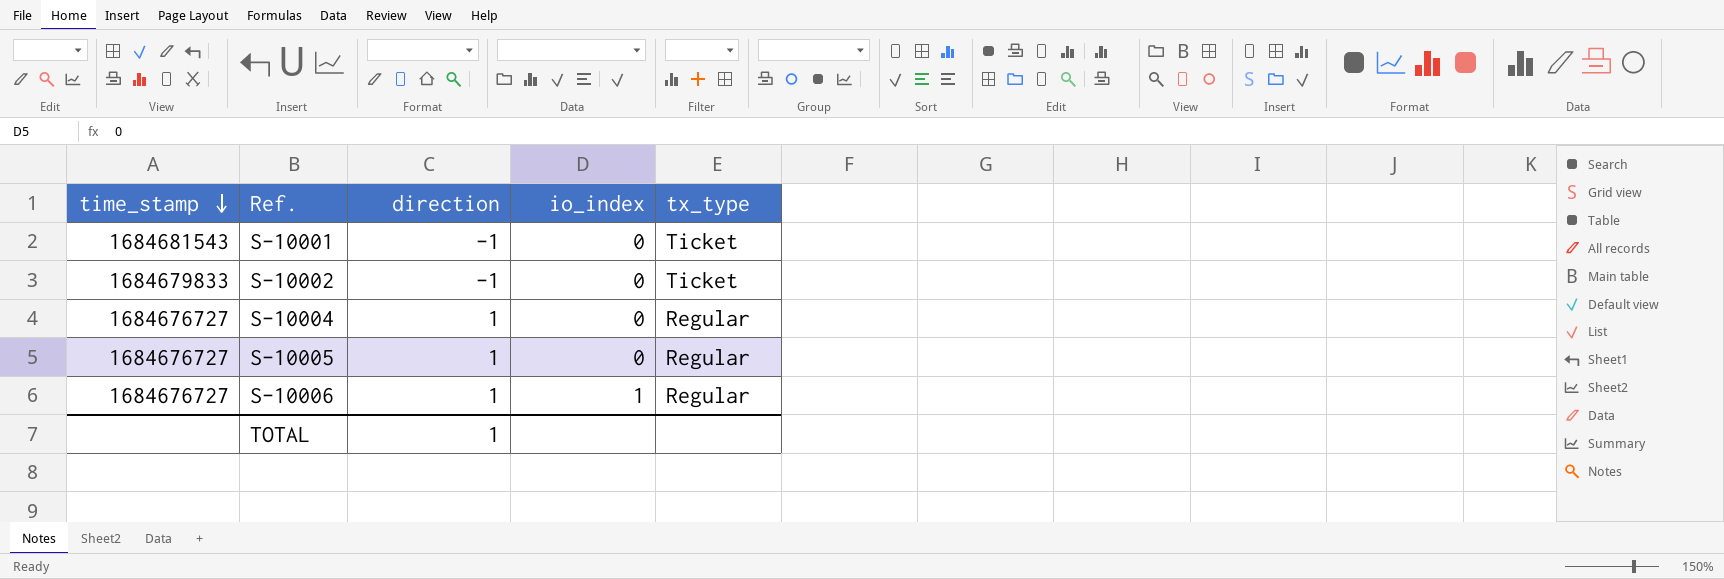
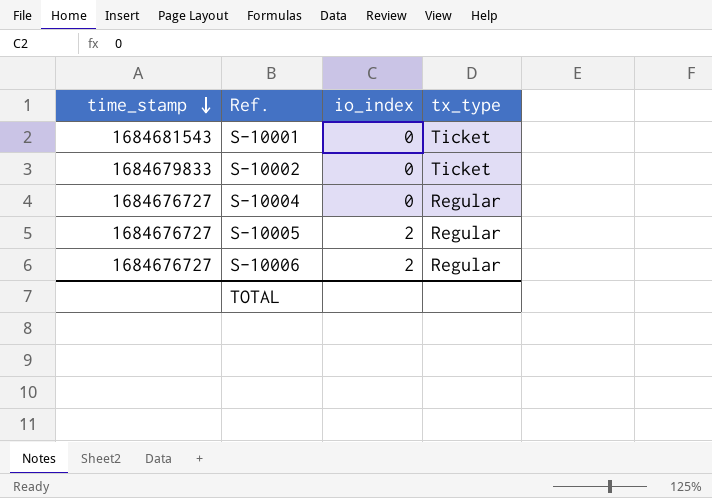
column direction | position: 3 -> none
S-10005 | io_index: 0 -> 2
S-10006 | io_index: 1 -> 2

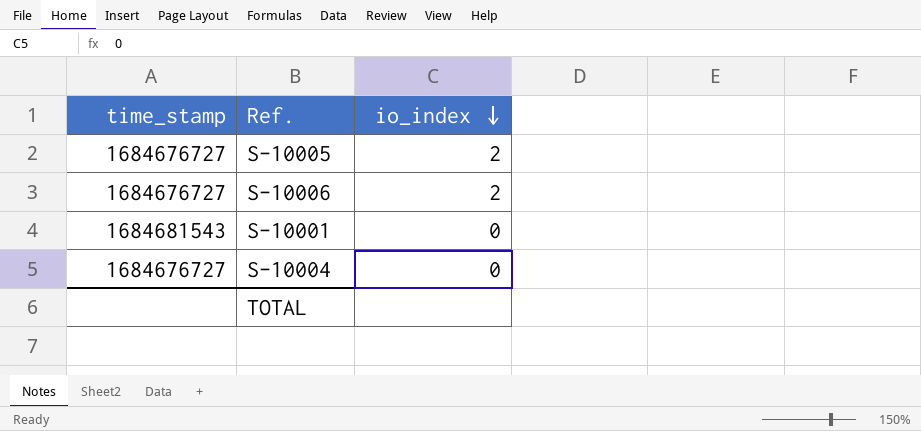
row order: time_stamp descending -> io_index descending
column tx_type | position: 4 -> none
row S-10002: 1684679833 | 0 | Ticket -> none

